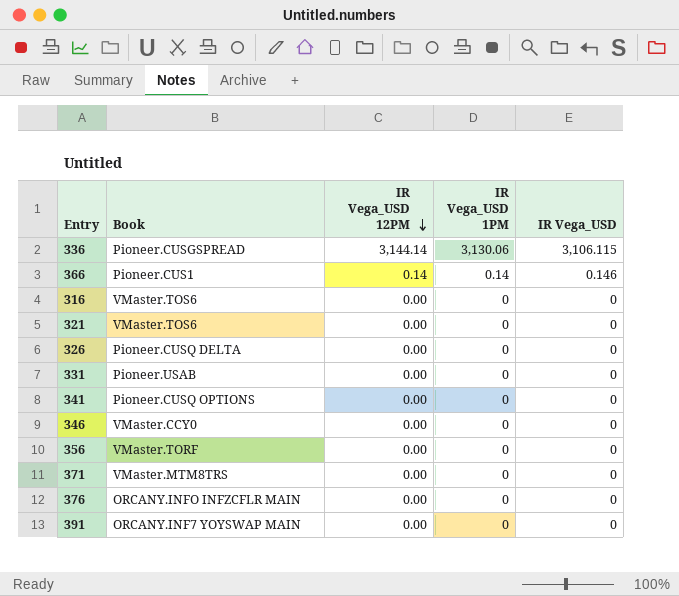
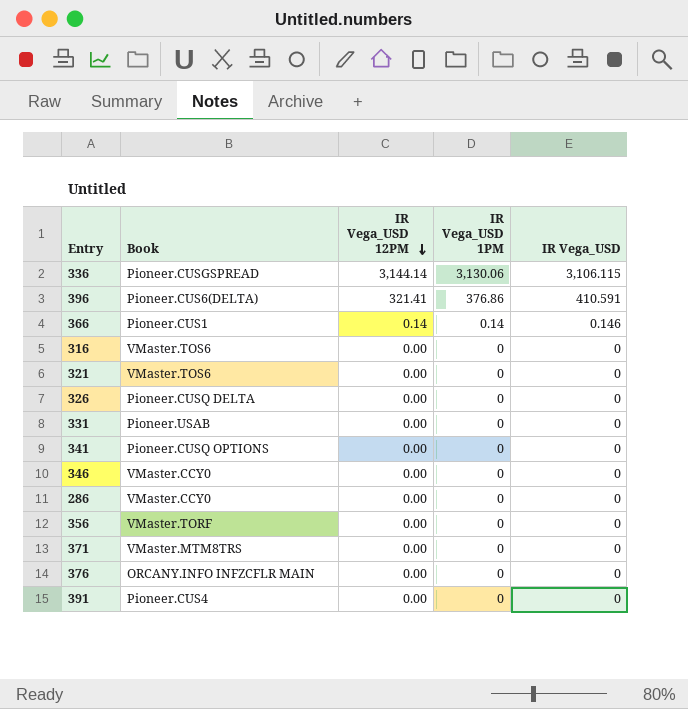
row 396: none -> Pioneer.CUS6(DELTA) | 321.41 | 376.86 | 410.591
row 286: none -> VMaster.CCY0 | 0.00 | 0 | 0
391 | Book: ORCANY.INF7 YOYSWAP MAIN -> Pioneer.CUS4

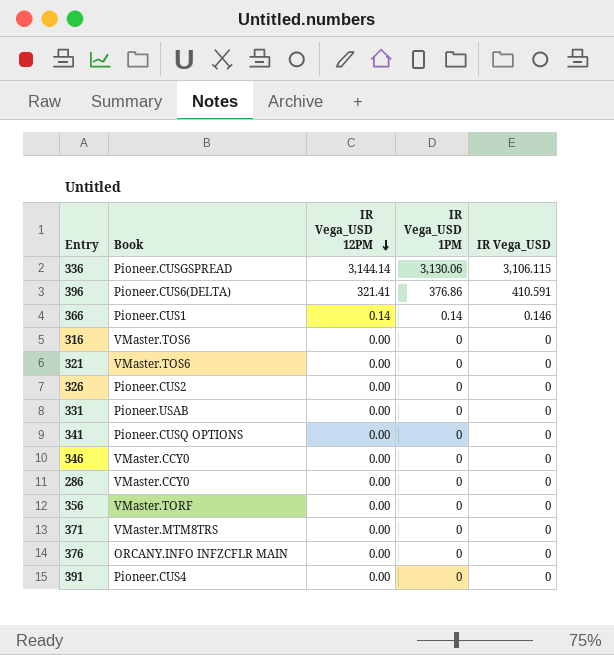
326 | Book: Pioneer.CUSQ DELTA -> Pioneer.CUS2

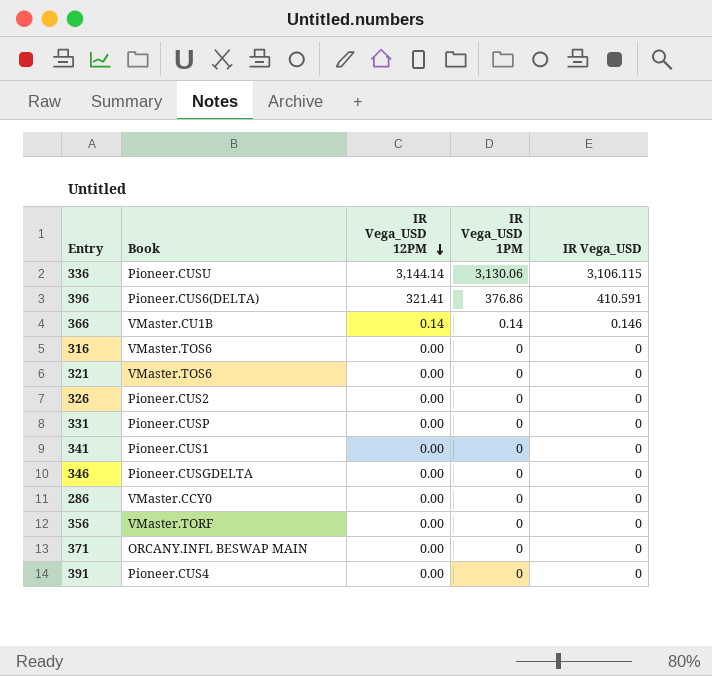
row 376: ORCANY.INFO INFZCFLR MAIN | 0.00 | 0 | 0 -> none
336 | Book: Pioneer.CUSGSPREAD -> Pioneer.CUSU
366 | Book: Pioneer.CUS1 -> VMaster.CU1B
331 | Book: Pioneer.USAB -> Pioneer.CUSP
341 | Book: Pioneer.CUSQ OPTIONS -> Pioneer.CUS1
346 | Book: VMaster.CCY0 -> Pioneer.CUSGDELTA
371 | Book: VMaster.MTM8TRS -> ORCANY.INFL BESWAP MAIN

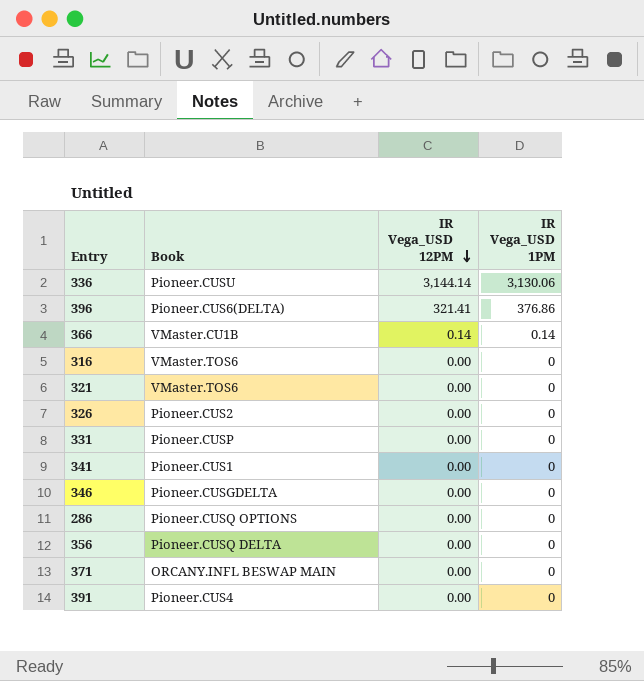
column IR Vega_USD | position: 5 -> none
286 | Book: VMaster.CCY0 -> Pioneer.CUSQ OPTIONS
356 | Book: VMaster.TORF -> Pioneer.CUSQ DELTA

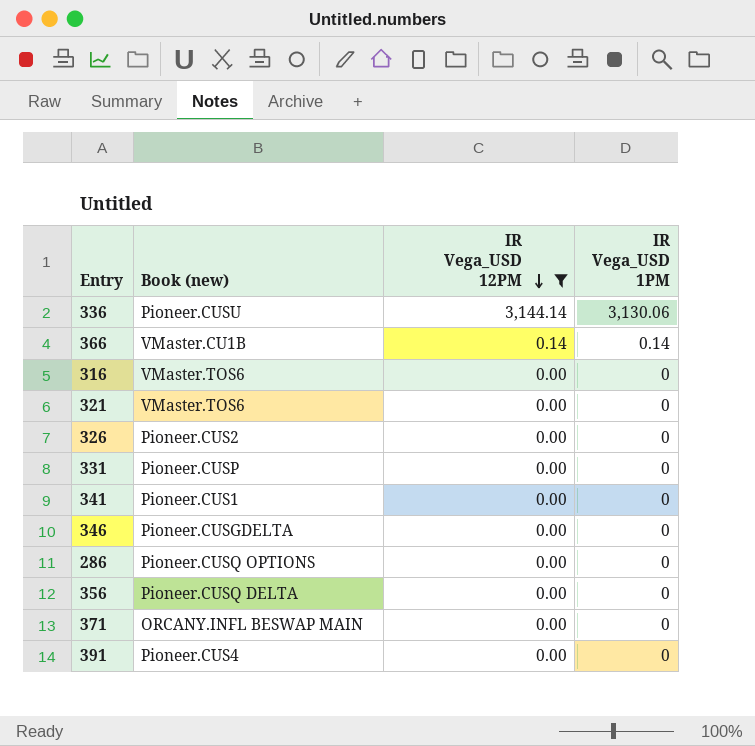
filter: none -> IR Vega_USD 12PM != 321.41
column name: Book -> Book (new)

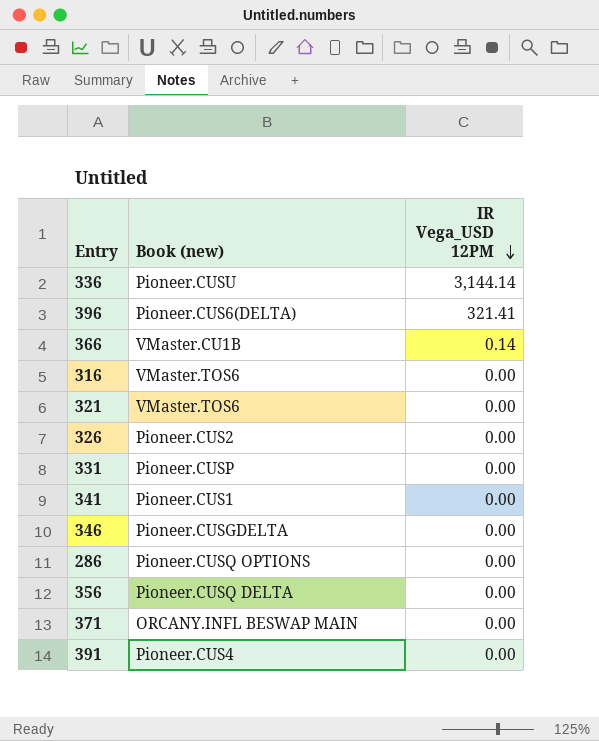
filter: IR Vega_USD 12PM != 321.41 -> none
column IR Vega_USD 1PM | position: 4 -> none

